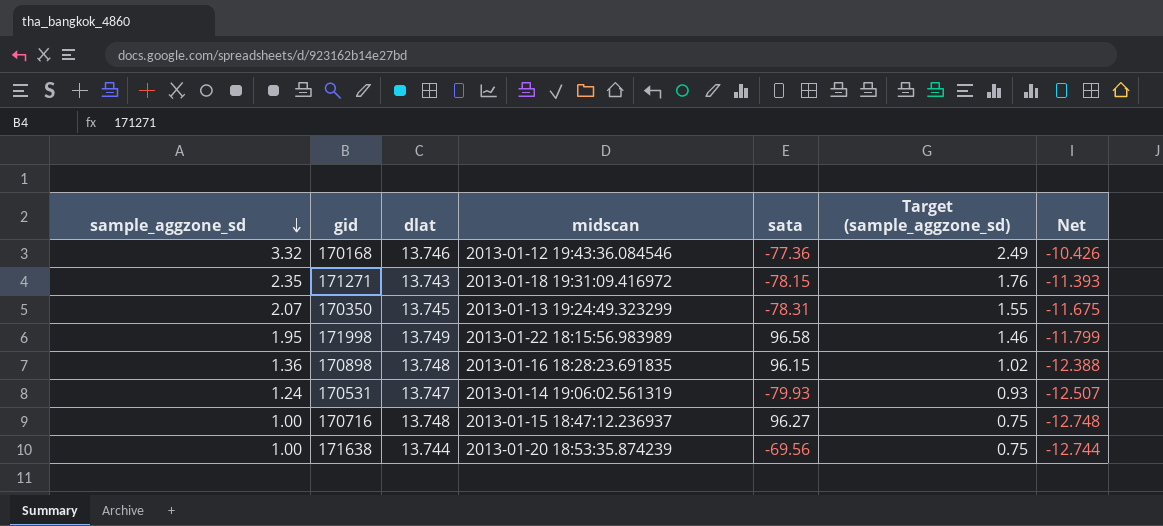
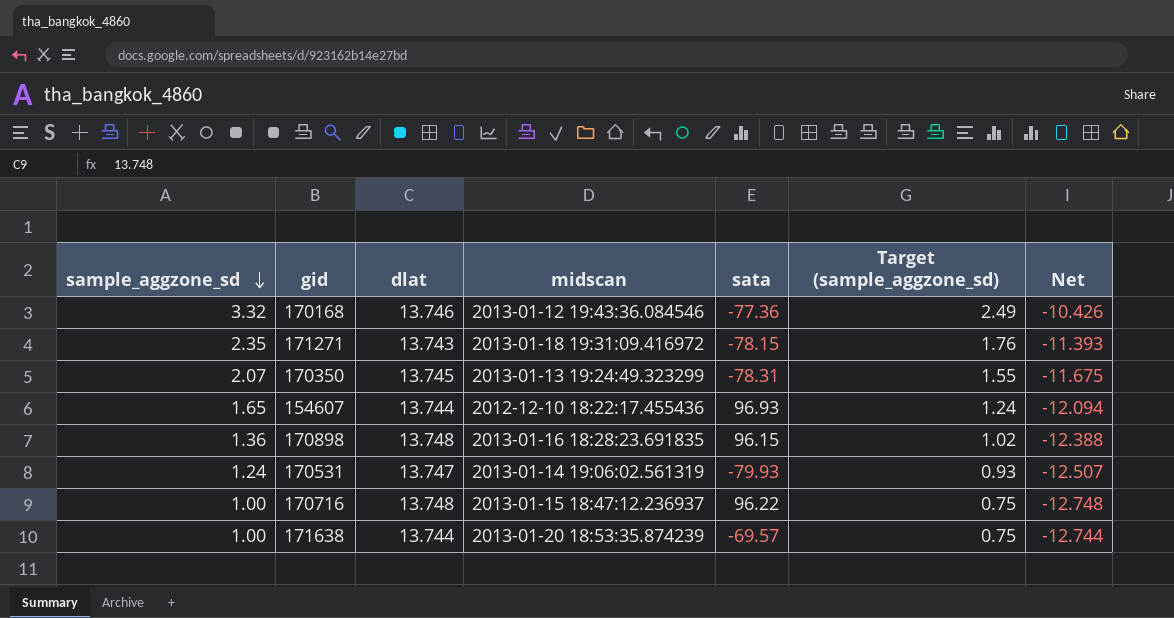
row 171998: 1.95 | 13.749 | 2013-01-22 18:15:56.983989 | 96.58 | 1.46 | -11.799 -> none
row 154607: none -> 1.65 | 13.744 | 2012-12-10 18:22:17.455436 | 96.93 | 1.24 | -12.094
170716 | sata: 96.27 -> 96.22
171638 | sata: -69.56 -> -69.57

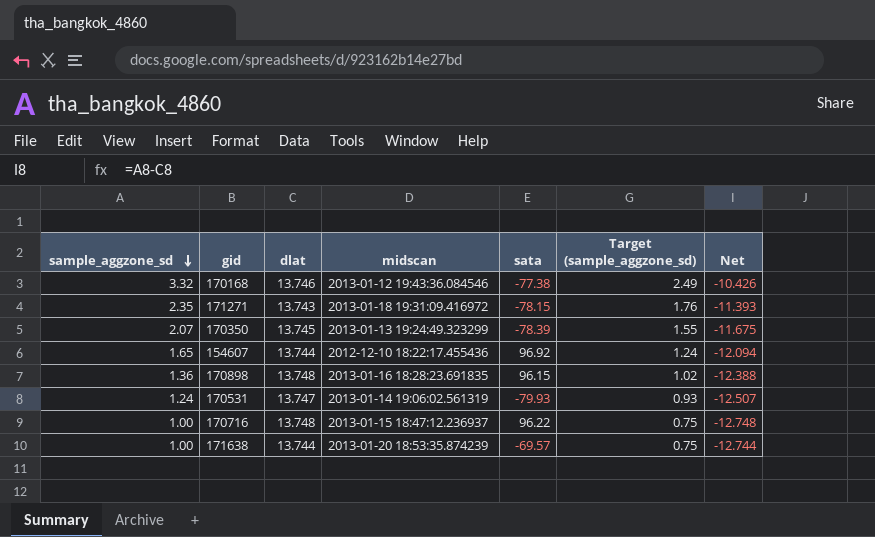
170168 | sata: -77.36 -> -77.38
170350 | sata: -78.31 -> -78.39
154607 | sata: 96.93 -> 96.92

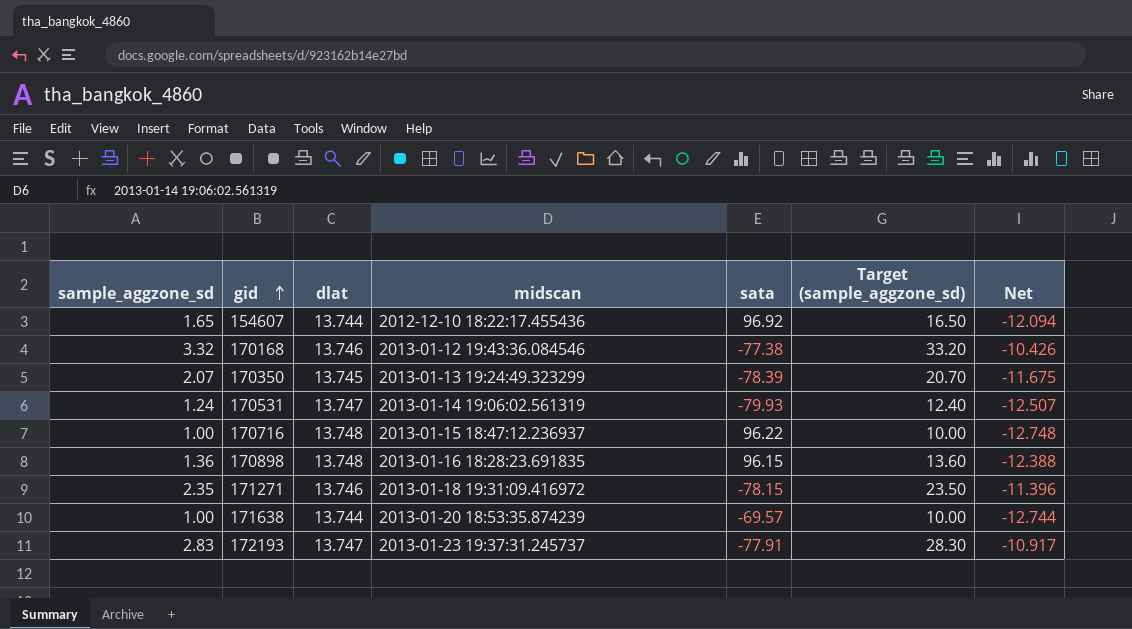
row order: sample_aggzone_sd descending -> gid ascending
column Target (sample_aggzone_sd) | formula: [sample_aggzone_sd] * 0.75 -> [sample_aggzone_sd] * 10
171271 | dlat: 13.743 -> 13.746
171271 | Net: -11.393 -> -11.396
row 172193: none -> 2.83 | 13.747 | 2013-01-23 19:37:31.245737 | -77.91 | 28.30 | -10.917

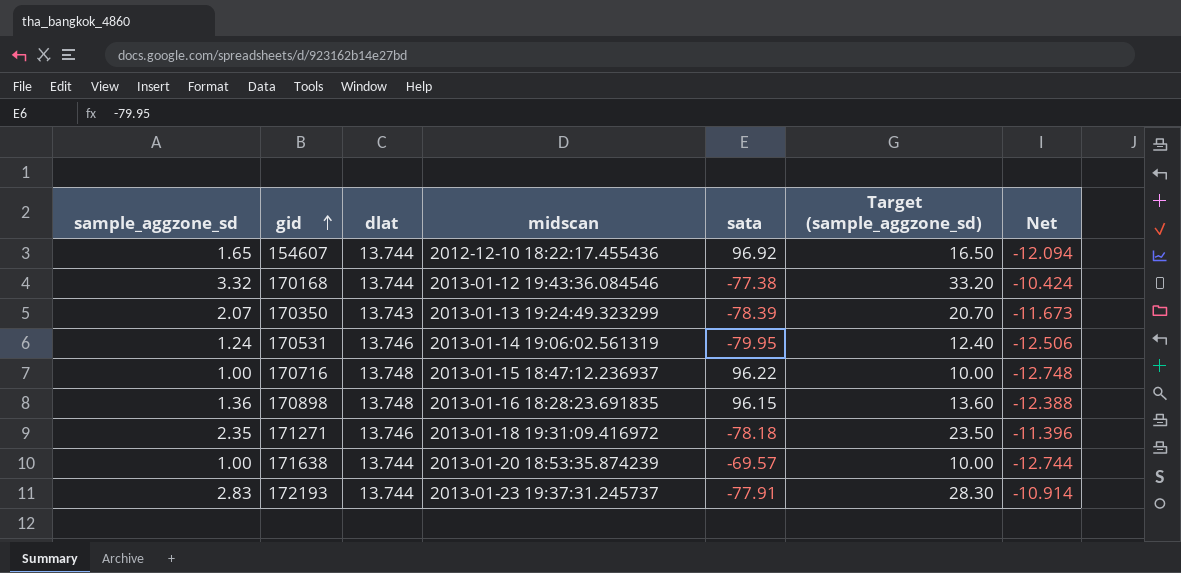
170168 | dlat: 13.746 -> 13.744
170168 | Net: -10.426 -> -10.424
170350 | dlat: 13.745 -> 13.743
170350 | Net: -11.675 -> -11.673
170531 | dlat: 13.747 -> 13.746
170531 | sata: -79.93 -> -79.95
170531 | Net: -12.507 -> -12.506
171271 | sata: -78.15 -> -78.18
172193 | dlat: 13.747 -> 13.744
172193 | Net: -10.917 -> -10.914

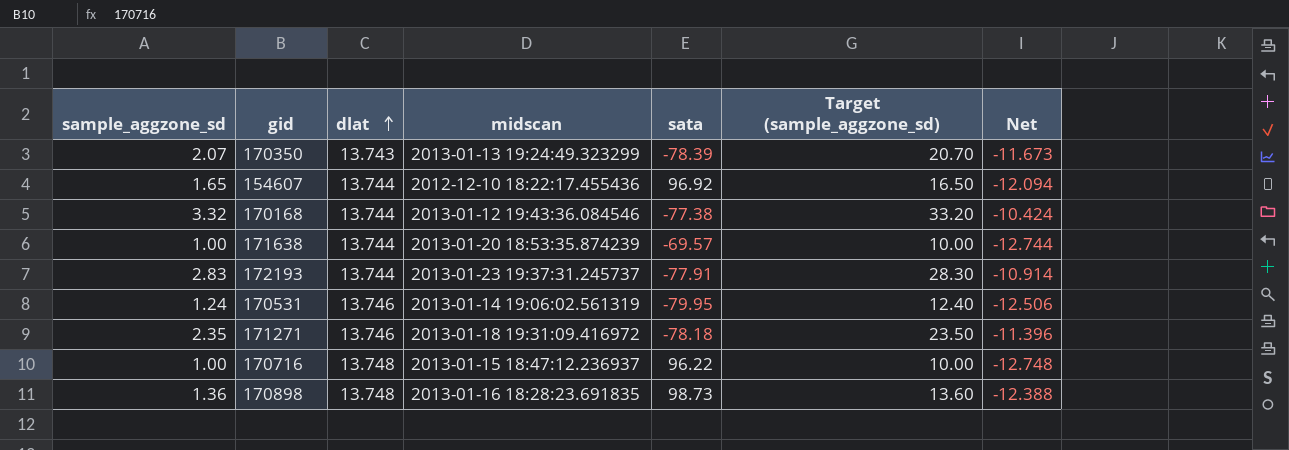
row order: gid ascending -> dlat ascending
170898 | sata: 96.15 -> 98.73

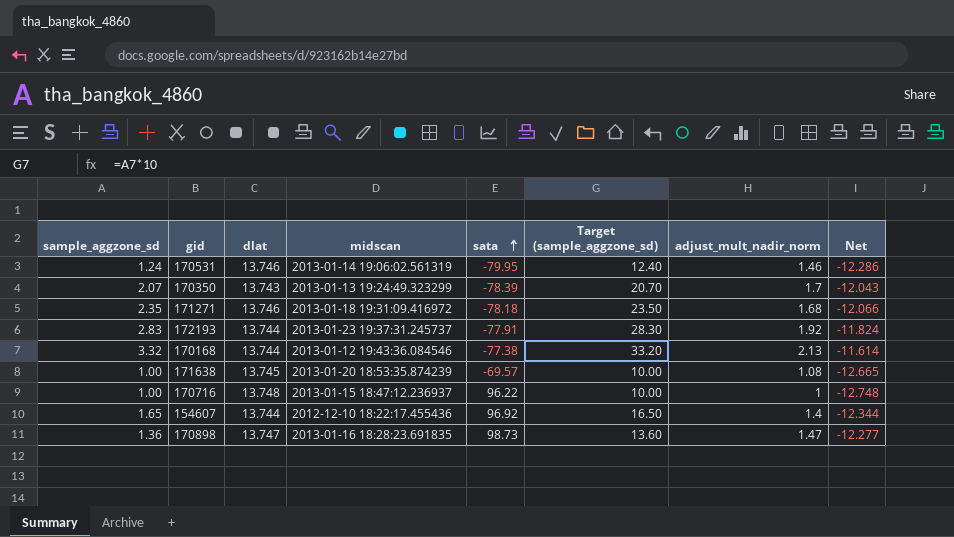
row order: dlat ascending -> sata ascending
column adjust_mult_nadir_norm | position: none -> 7
column Net | formula: [sample_aggzone_sd] - [dlat] -> [adjust_mult_nadir_norm] - [dlat]
171638 | dlat: 13.744 -> 13.745
170898 | dlat: 13.748 -> 13.747

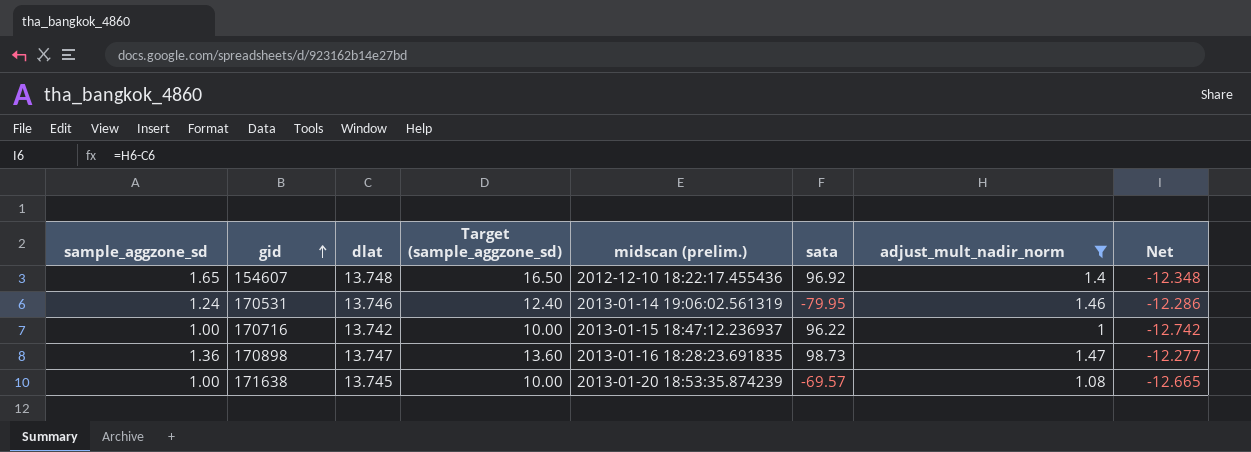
filter: none -> adjust_mult_nadir_norm <= 1.47
row order: sata ascending -> gid ascending
column Target (sample_aggzone_sd) | position: 6 -> 4
column name: midscan -> midscan (prelim.)
154607 | dlat: 13.744 -> 13.748
154607 | Net: -12.344 -> -12.348
170716 | dlat: 13.748 -> 13.742
170716 | Net: -12.748 -> -12.742

